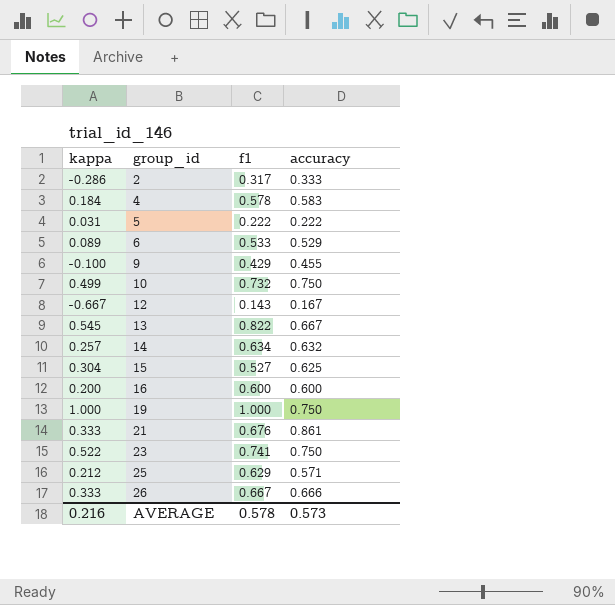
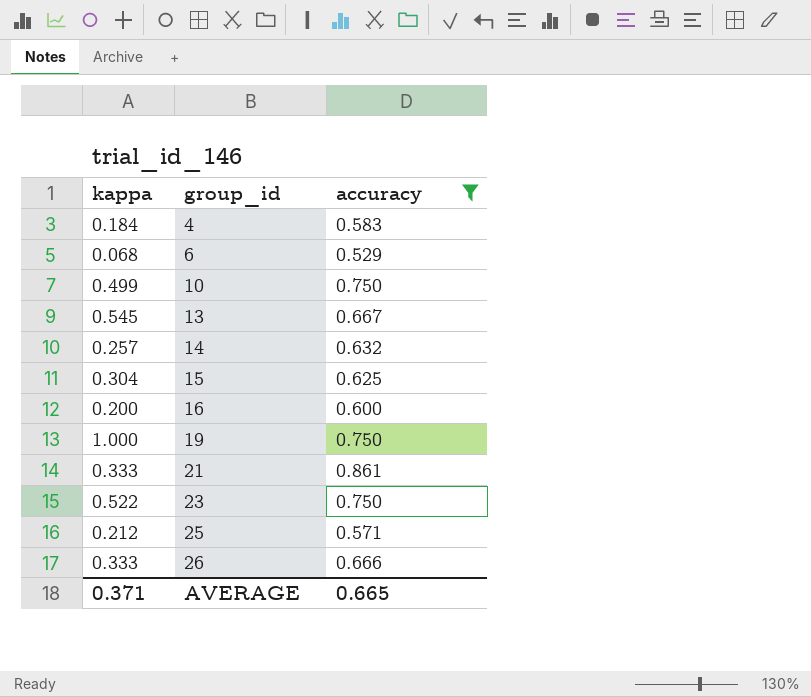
filter: none -> accuracy >= 0.529
column f1 | position: 3 -> none
6 | kappa: 0.089 -> 0.068
AVERAGE | kappa: 0.216 -> 0.371
AVERAGE | accuracy: 0.573 -> 0.665

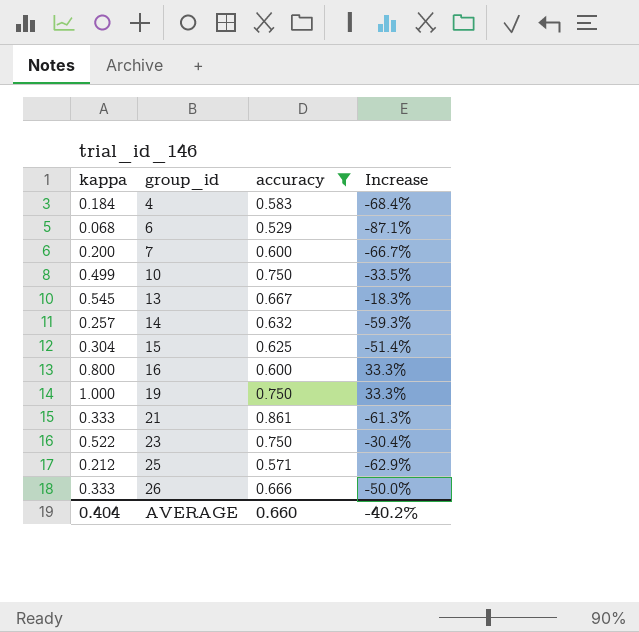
column Increase | formula: none -> ([kappa] - [accuracy]) / [accuracy]
row 7: none -> 0.200 | 0.600 | -66.7%
16 | kappa: 0.200 -> 0.800
AVERAGE | kappa: 0.371 -> 0.404
AVERAGE | accuracy: 0.665 -> 0.660

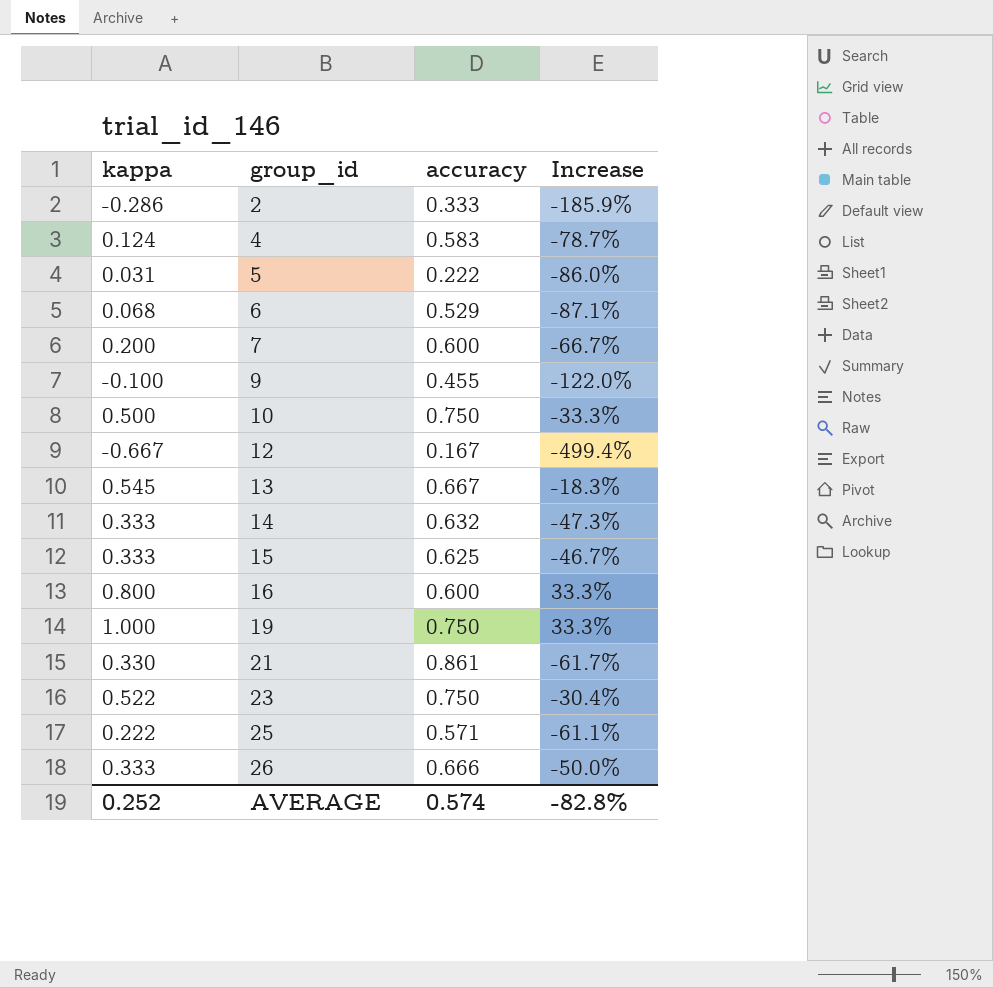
filter: accuracy >= 0.529 -> none
4 | kappa: 0.184 -> 0.124
4 | Increase: -68.4% -> -78.7%
10 | kappa: 0.499 -> 0.500
10 | Increase: -33.5% -> -33.3%
14 | kappa: 0.257 -> 0.333
14 | Increase: -59.3% -> -47.3%
15 | kappa: 0.304 -> 0.333
15 | Increase: -51.4% -> -46.7%
21 | kappa: 0.333 -> 0.330
21 | Increase: -61.3% -> -61.7%
25 | kappa: 0.212 -> 0.222
25 | Increase: -62.9% -> -61.1%
AVERAGE | kappa: 0.404 -> 0.252
AVERAGE | accuracy: 0.660 -> 0.574
AVERAGE | Increase: -40.2% -> -82.8%

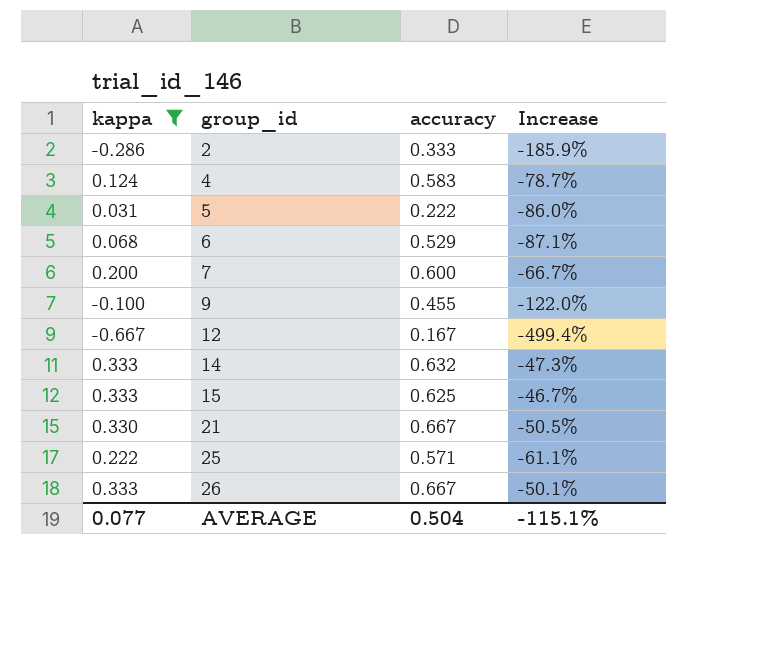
filter: none -> kappa <= 0.333
21 | accuracy: 0.861 -> 0.667
21 | Increase: -61.7% -> -50.5%
26 | accuracy: 0.666 -> 0.667
26 | Increase: -50.0% -> -50.1%
AVERAGE | kappa: 0.252 -> 0.077
AVERAGE | accuracy: 0.574 -> 0.504
AVERAGE | Increase: -82.8% -> -115.1%

